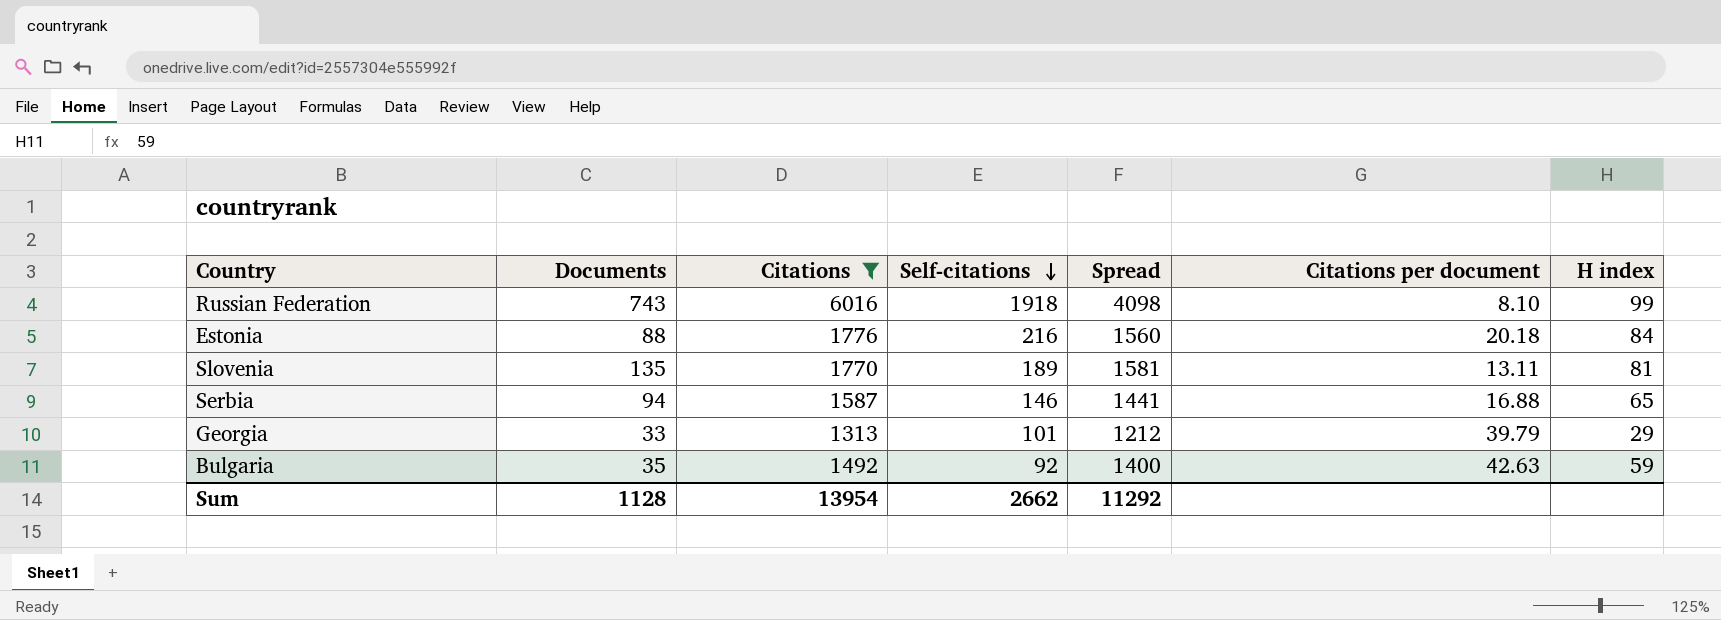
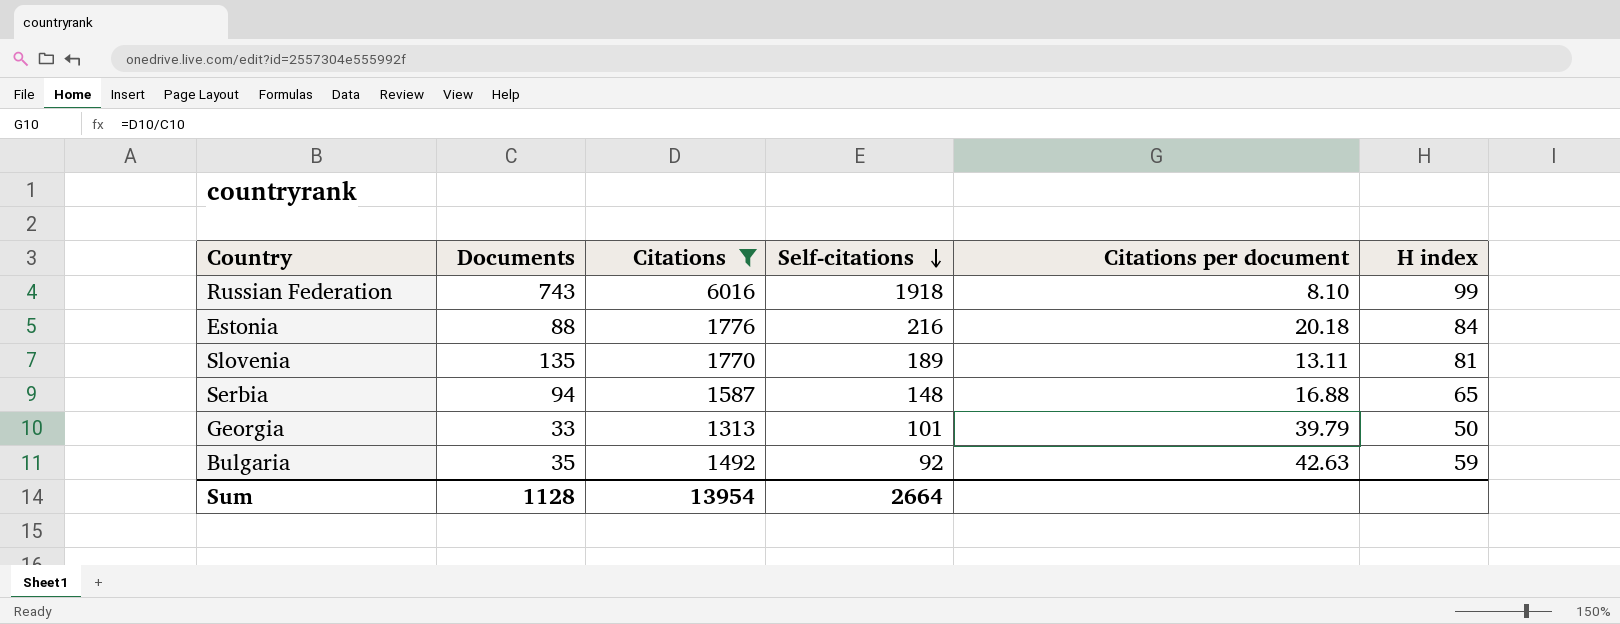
column Spread | formula: [Citations] - [Self-citations] -> none
Serbia | Self-citations: 146 -> 148
Georgia | H index: 29 -> 50
Sum | Self-citations: 2662 -> 2664

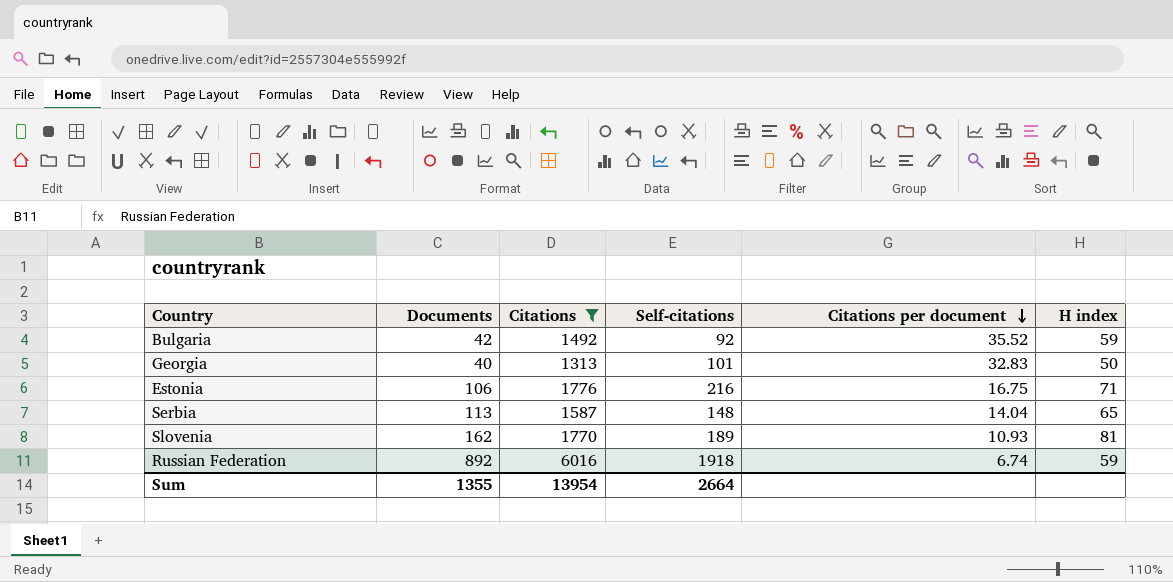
row order: Self-citations descending -> Citations per document descending
Bulgaria | Documents: 35 -> 42
Bulgaria | Citations per document: 42.63 -> 35.52
Georgia | Documents: 33 -> 40
Georgia | Citations per document: 39.79 -> 32.83
Estonia | Documents: 88 -> 106
Estonia | Citations per document: 20.18 -> 16.75
Estonia | H index: 84 -> 71
Serbia | Documents: 94 -> 113
Serbia | Citations per document: 16.88 -> 14.04
Slovenia | Documents: 135 -> 162
Slovenia | Citations per document: 13.11 -> 10.93
Russian Federation | Documents: 743 -> 892
Russian Federation | Citations per document: 8.10 -> 6.74
Russian Federation | H index: 99 -> 59
Sum | Documents: 1128 -> 1355

